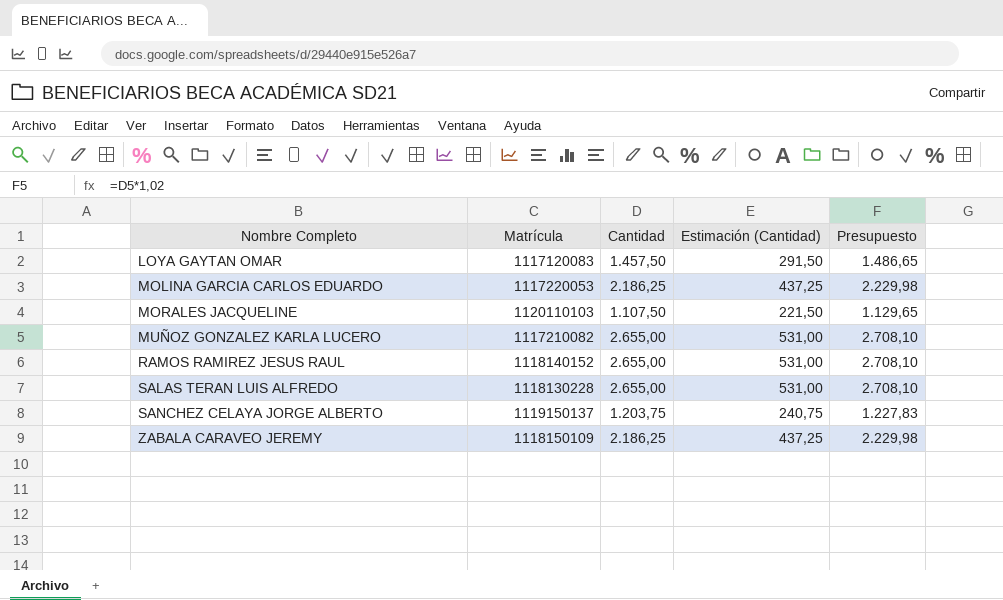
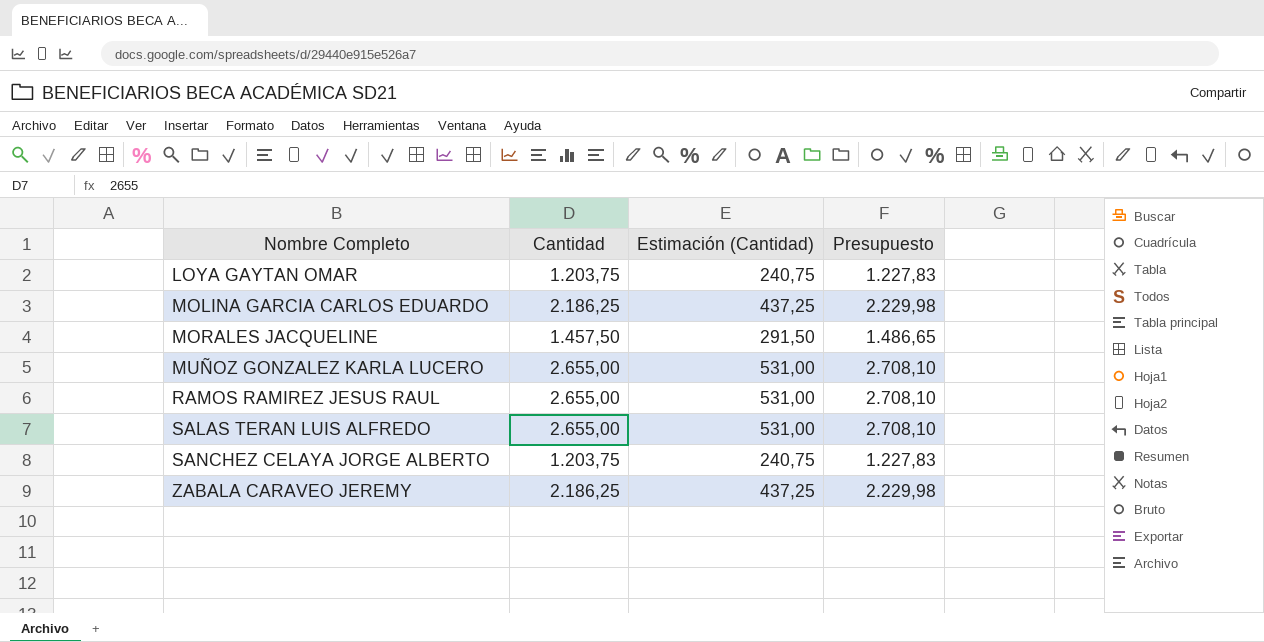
column Matrícula | position: 2 -> none
LOYA GAYTAN OMAR | Cantidad: 1.457,50 -> 1.203,75
LOYA GAYTAN OMAR | Estimación (Cantidad): 291,50 -> 240,75
LOYA GAYTAN OMAR | Presupuesto: 1.486,65 -> 1.227,83
MORALES JACQUELINE | Cantidad: 1.107,50 -> 1.457,50
MORALES JACQUELINE | Estimación (Cantidad): 221,50 -> 291,50
MORALES JACQUELINE | Presupuesto: 1.129,65 -> 1.486,65

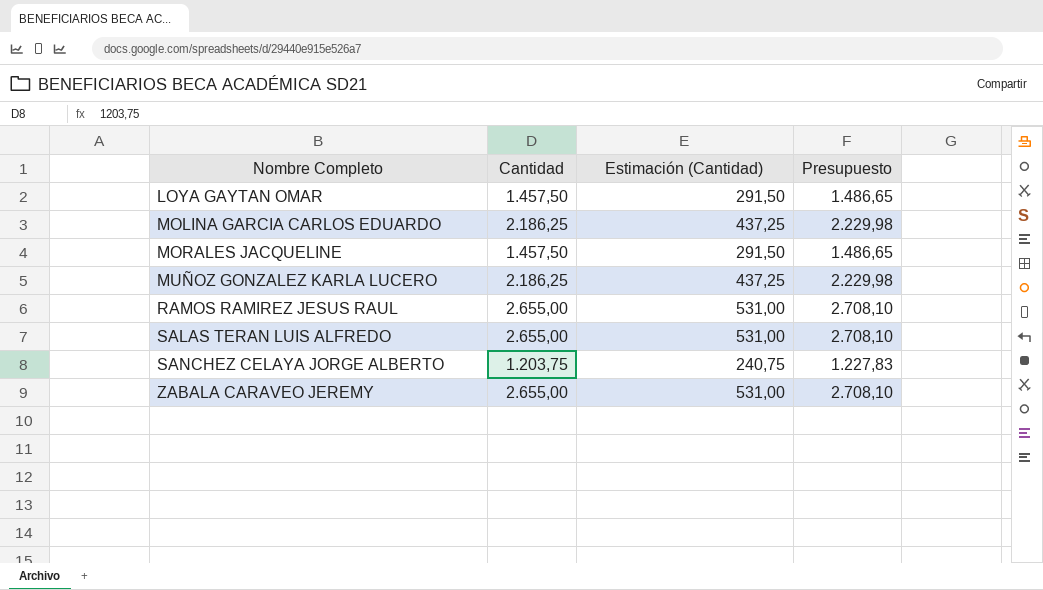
LOYA GAYTAN OMAR | Cantidad: 1.203,75 -> 1.457,50
LOYA GAYTAN OMAR | Estimación (Cantidad): 240,75 -> 291,50
LOYA GAYTAN OMAR | Presupuesto: 1.227,83 -> 1.486,65
MUÑOZ GONZALEZ KARLA LUCERO | Cantidad: 2.655,00 -> 2.186,25
MUÑOZ GONZALEZ KARLA LUCERO | Estimación (Cantidad): 531,00 -> 437,25
MUÑOZ GONZALEZ KARLA LUCERO | Presupuesto: 2.708,10 -> 2.229,98
ZABALA CARAVEO JEREMY | Cantidad: 2.186,25 -> 2.655,00
ZABALA CARAVEO JEREMY | Estimación (Cantidad): 437,25 -> 531,00
ZABALA CARAVEO JEREMY | Presupuesto: 2.229,98 -> 2.708,10

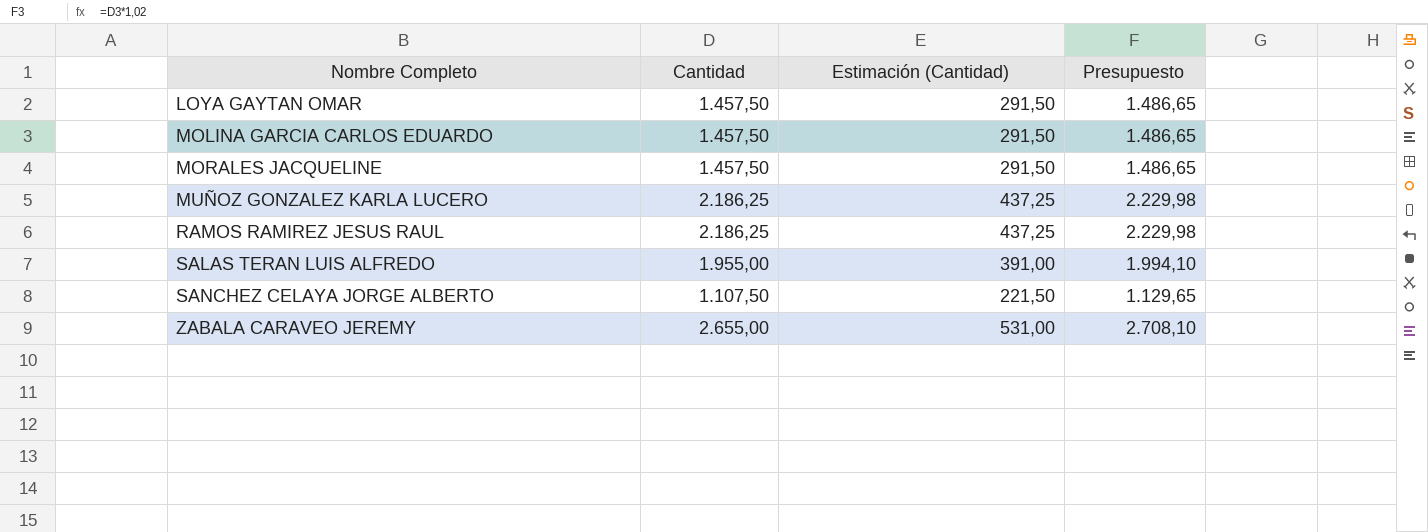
MOLINA GARCIA CARLOS EDUARDO | Cantidad: 2.186,25 -> 1.457,50
MOLINA GARCIA CARLOS EDUARDO | Estimación (Cantidad): 437,25 -> 291,50
MOLINA GARCIA CARLOS EDUARDO | Presupuesto: 2.229,98 -> 1.486,65
RAMOS RAMIREZ JESUS RAUL | Cantidad: 2.655,00 -> 2.186,25
RAMOS RAMIREZ JESUS RAUL | Estimación (Cantidad): 531,00 -> 437,25
RAMOS RAMIREZ JESUS RAUL | Presupuesto: 2.708,10 -> 2.229,98
SALAS TERAN LUIS ALFREDO | Cantidad: 2.655,00 -> 1.955,00
SALAS TERAN LUIS ALFREDO | Estimación (Cantidad): 531,00 -> 391,00
SALAS TERAN LUIS ALFREDO | Presupuesto: 2.708,10 -> 1.994,10
SANCHEZ CELAYA JORGE ALBERTO | Cantidad: 1.203,75 -> 1.107,50
SANCHEZ CELAYA JORGE ALBERTO | Estimación (Cantidad): 240,75 -> 221,50
SANCHEZ CELAYA JORGE ALBERTO | Presupuesto: 1.227,83 -> 1.129,65

